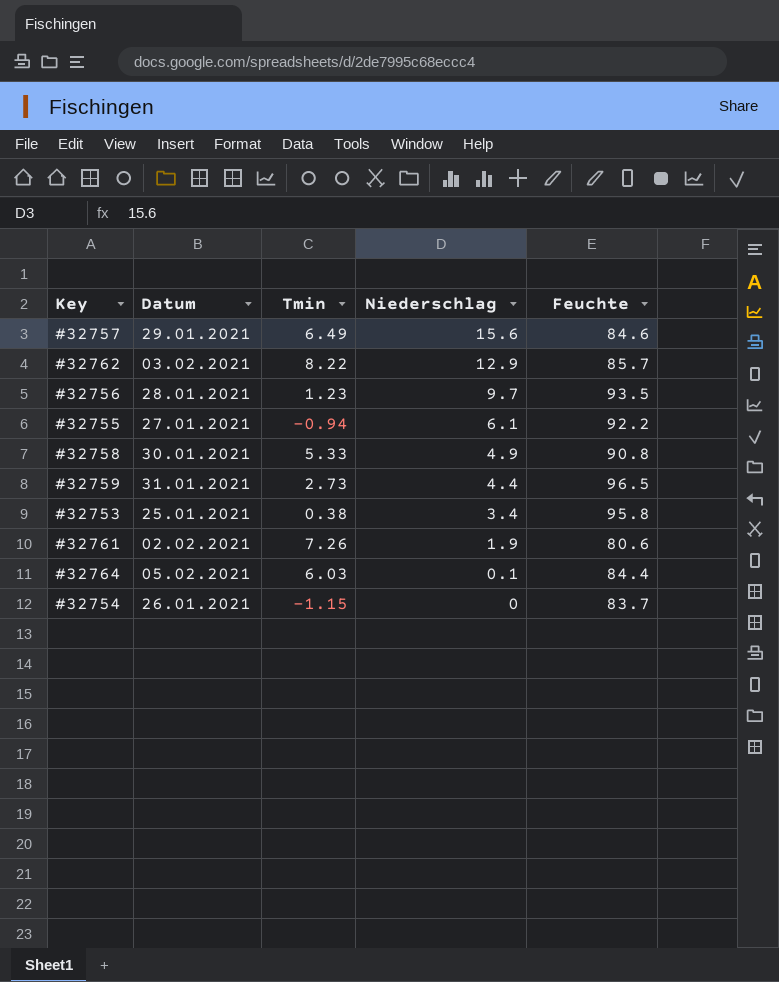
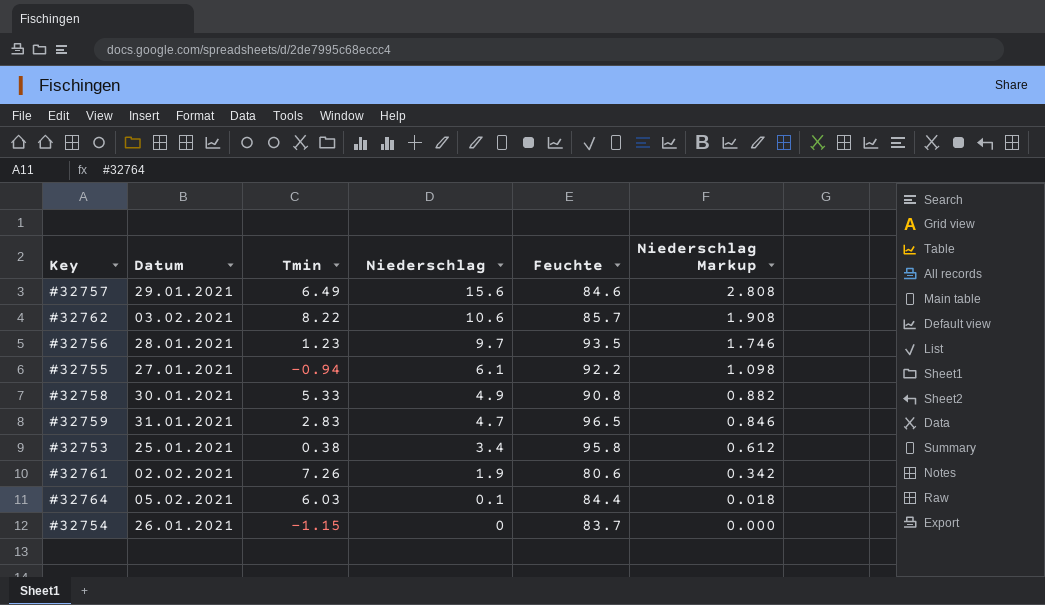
column Niederschlag Markup | formula: none -> [Niederschlag] * 0.18
#32762 | Niederschlag: 12.9 -> 10.6
#32759 | Tmin: 2.73 -> 2.83
#32759 | Niederschlag: 4.4 -> 4.7

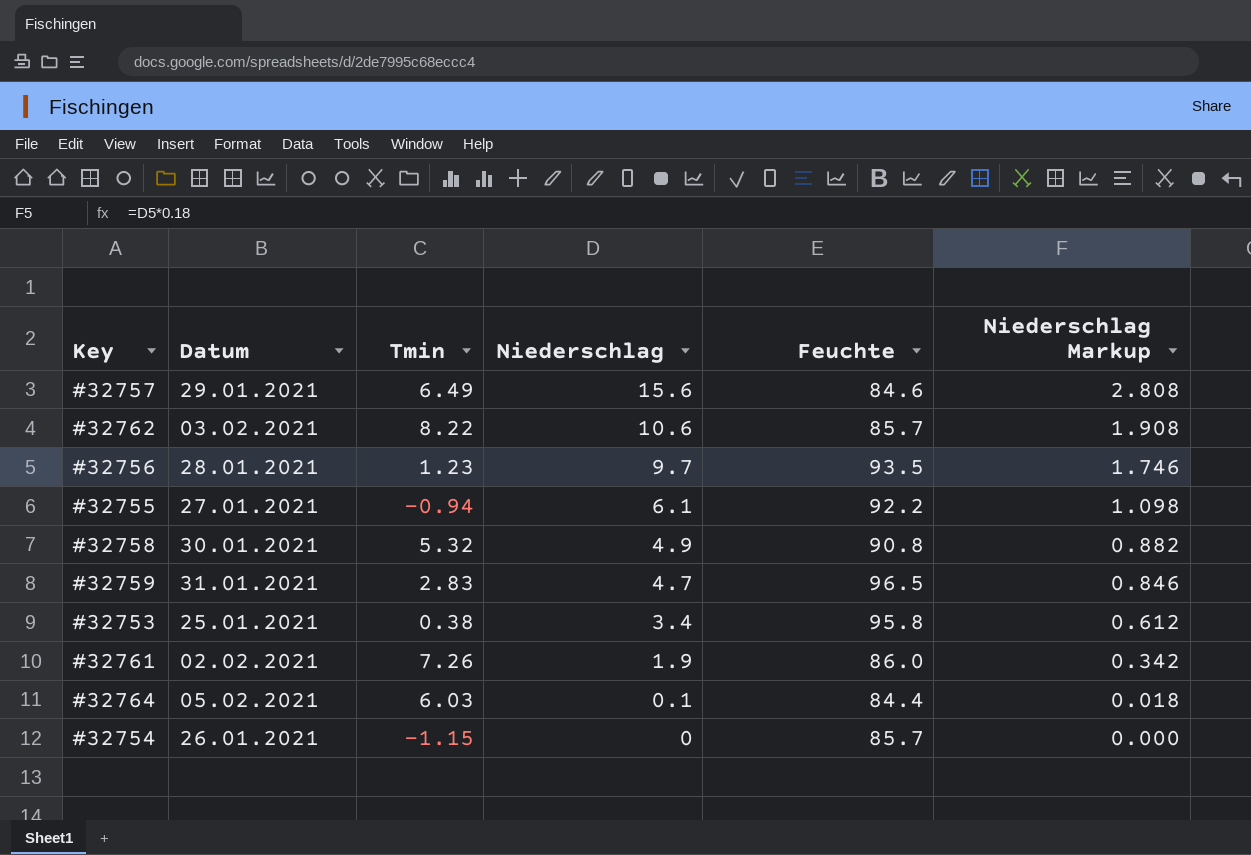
#32758 | Tmin: 5.33 -> 5.32
#32761 | Feuchte: 80.6 -> 86.0
#32754 | Feuchte: 83.7 -> 85.7

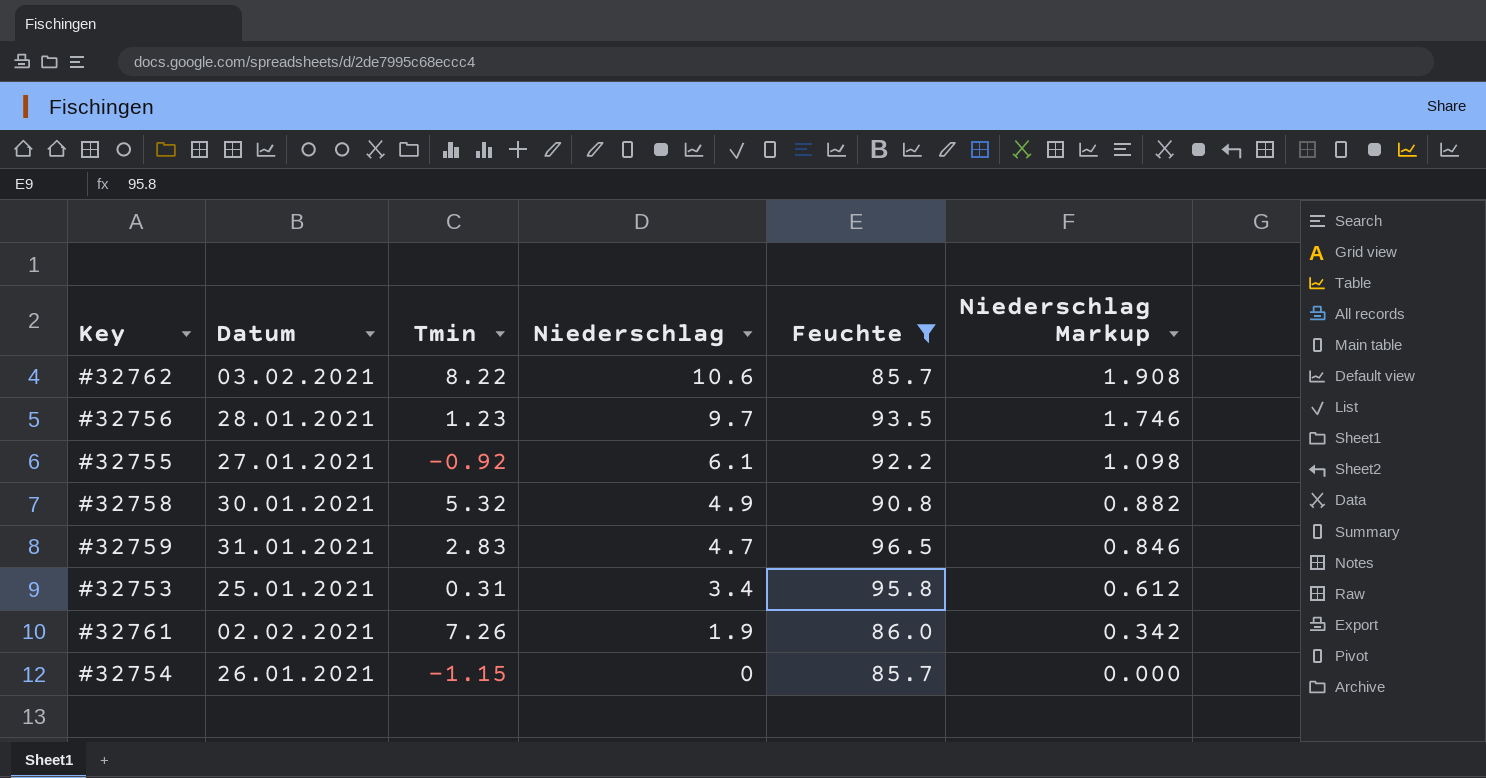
filter: none -> Feuchte >= 85.7
#32755 | Tmin: -0.94 -> -0.92
#32753 | Tmin: 0.38 -> 0.31

